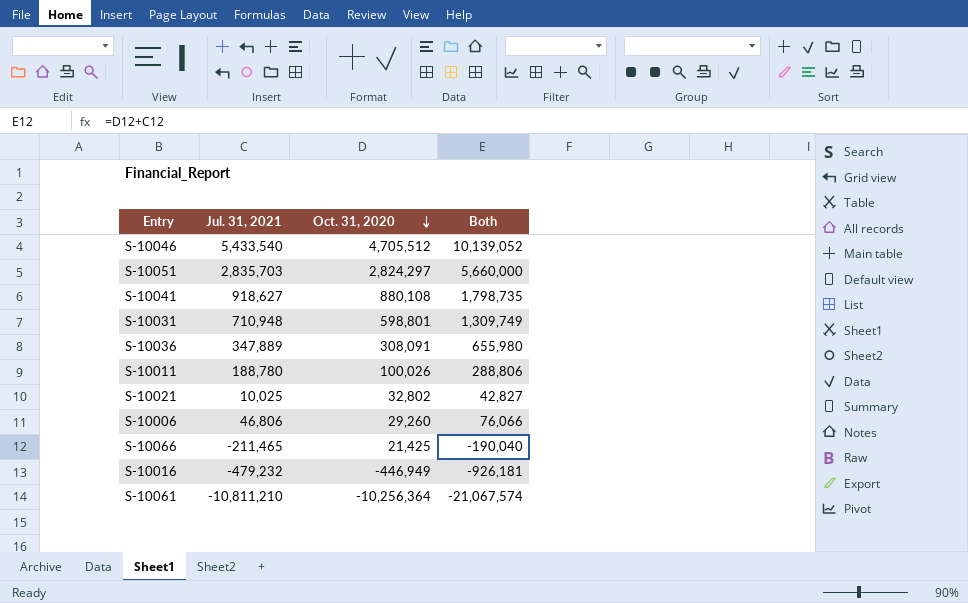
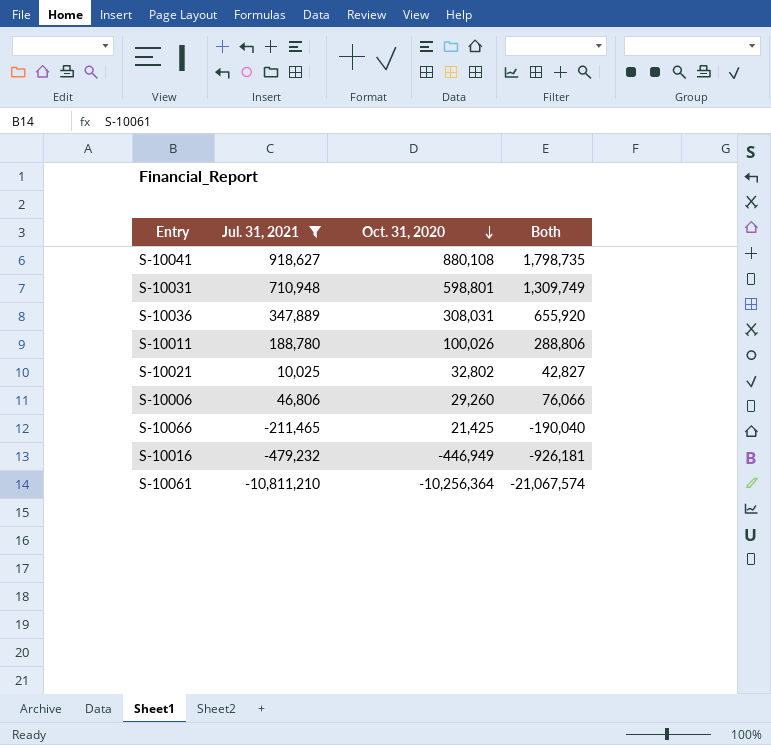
filter: none -> Jul. 31, 2021 <= 918,627
S-10036 | Oct. 31, 2020: 308,091 -> 308,031
S-10036 | Both: 655,980 -> 655,920

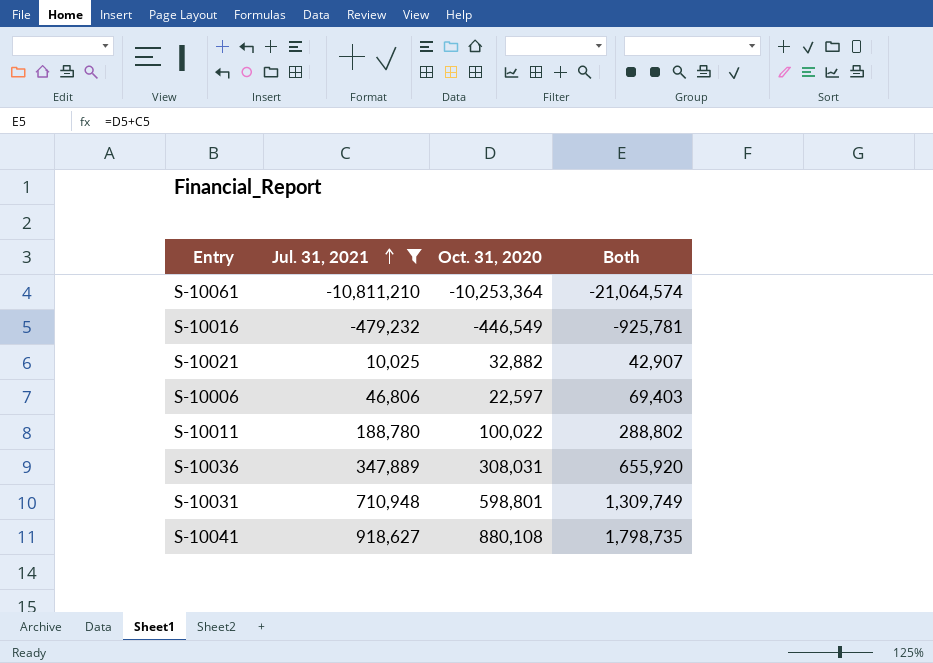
row order: Oct. 31, 2020 descending -> Jul. 31, 2021 ascending
row S-10066: -211,465 | 21,425 | -190,040 -> none
S-10061 | Oct. 31, 2020: -10,256,364 -> -10,253,364
S-10061 | Both: -21,067,574 -> -21,064,574
S-10016 | Oct. 31, 2020: -446,949 -> -446,549
S-10016 | Both: -926,181 -> -925,781
S-10021 | Oct. 31, 2020: 32,802 -> 32,882
S-10021 | Both: 42,827 -> 42,907
S-10006 | Oct. 31, 2020: 29,260 -> 22,597
S-10006 | Both: 76,066 -> 69,403
S-10011 | Oct. 31, 2020: 100,026 -> 100,022
S-10011 | Both: 288,806 -> 288,802

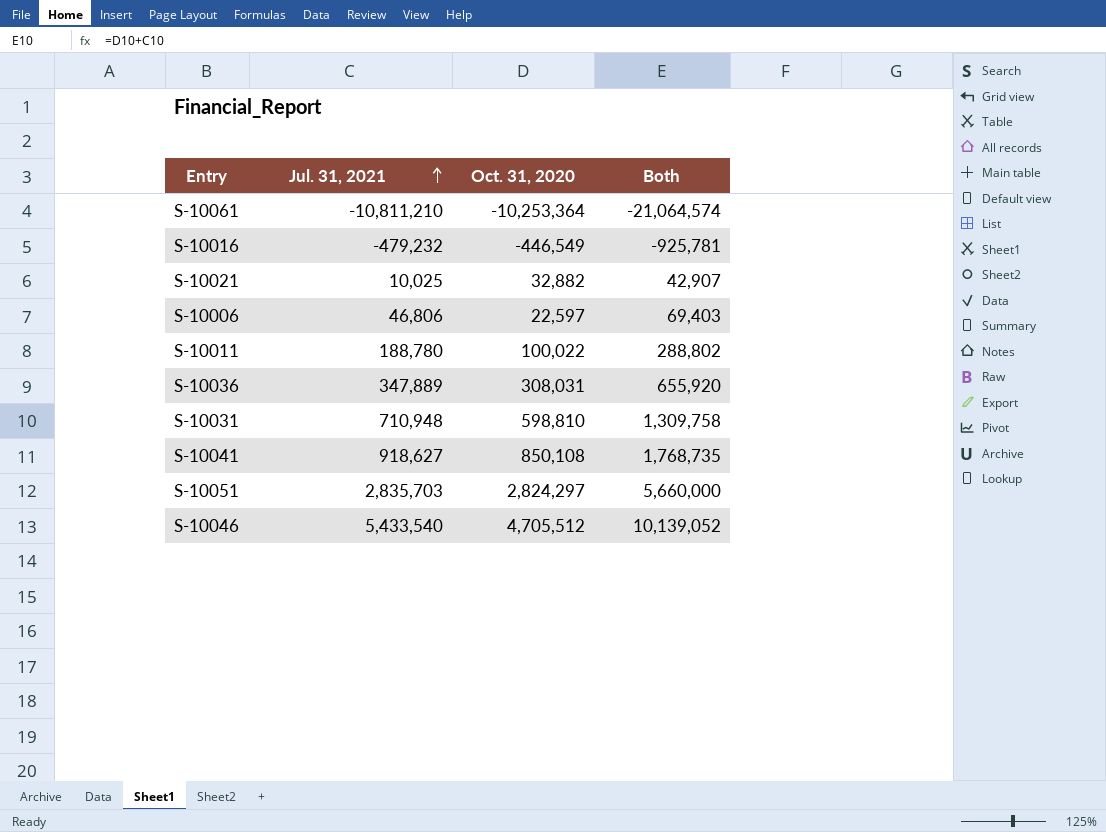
filter: Jul. 31, 2021 <= 918,627 -> none
S-10031 | Oct. 31, 2020: 598,801 -> 598,810
S-10031 | Both: 1,309,749 -> 1,309,758
S-10041 | Oct. 31, 2020: 880,108 -> 850,108
S-10041 | Both: 1,798,735 -> 1,768,735

